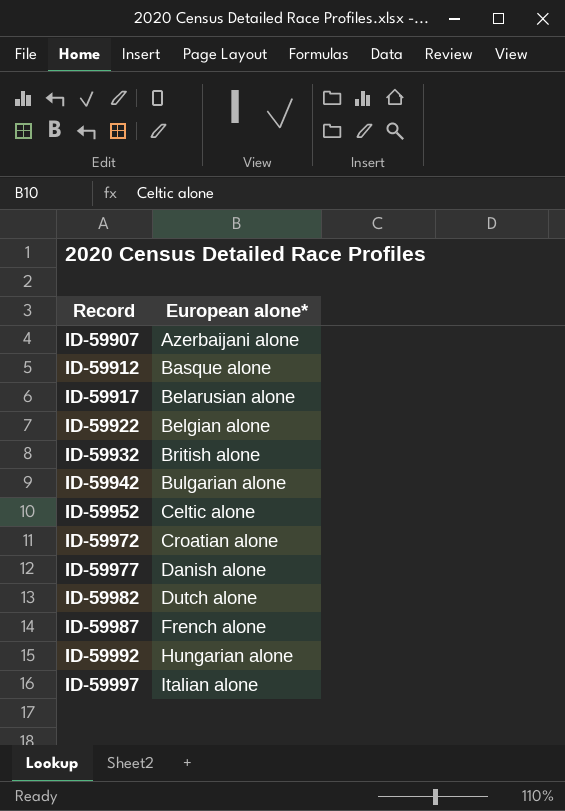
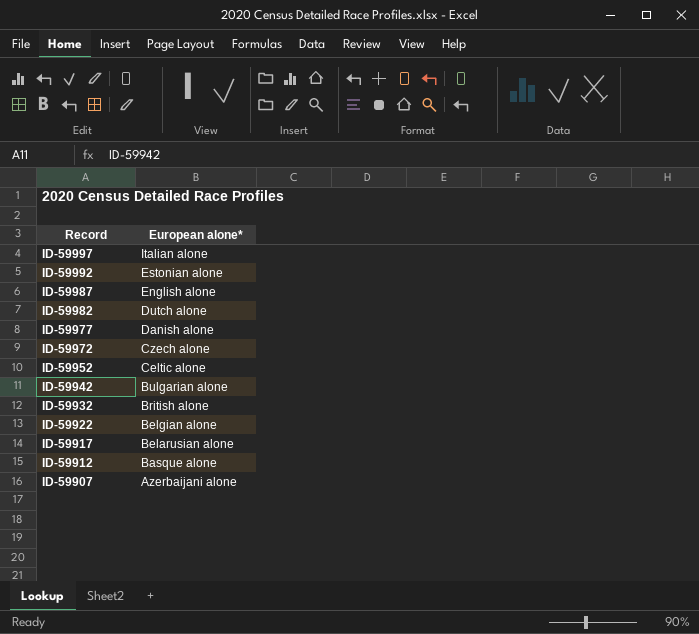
row order: Record ascending -> Record descending
ID-59992 | European alone*: Hungarian alone -> Estonian alone
ID-59987 | European alone*: French alone -> English alone
ID-59972 | European alone*: Croatian alone -> Czech alone

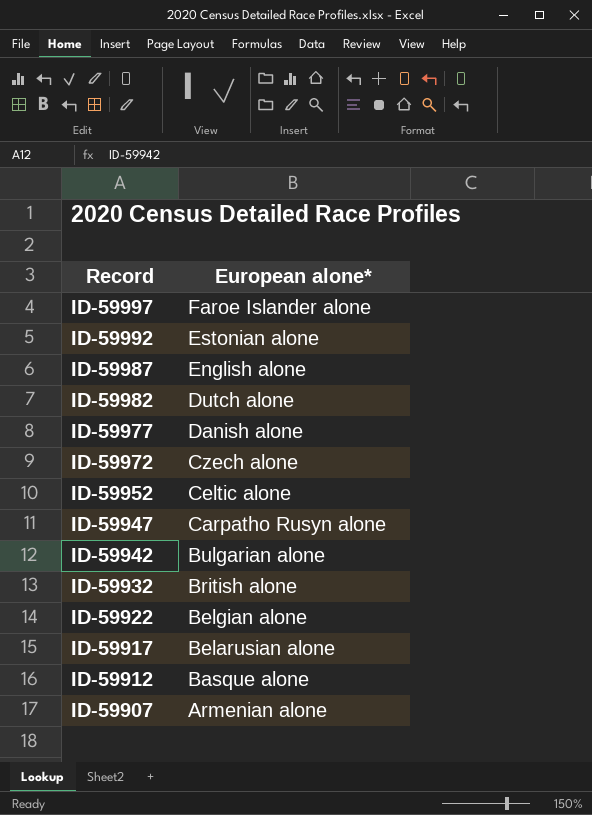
ID-59997 | European alone*: Italian alone -> Faroe Islander alone
row ID-59947: none -> Carpatho Rusyn alone
ID-59907 | European alone*: Azerbaijani alone -> Armenian alone

